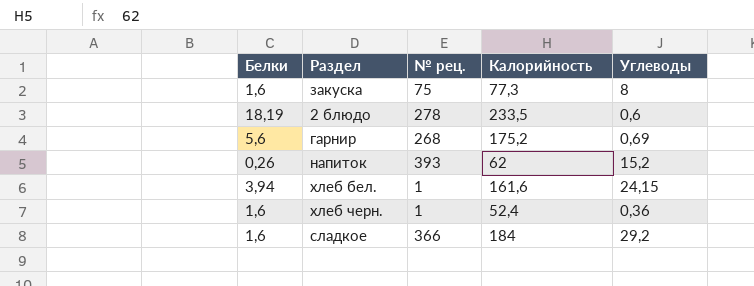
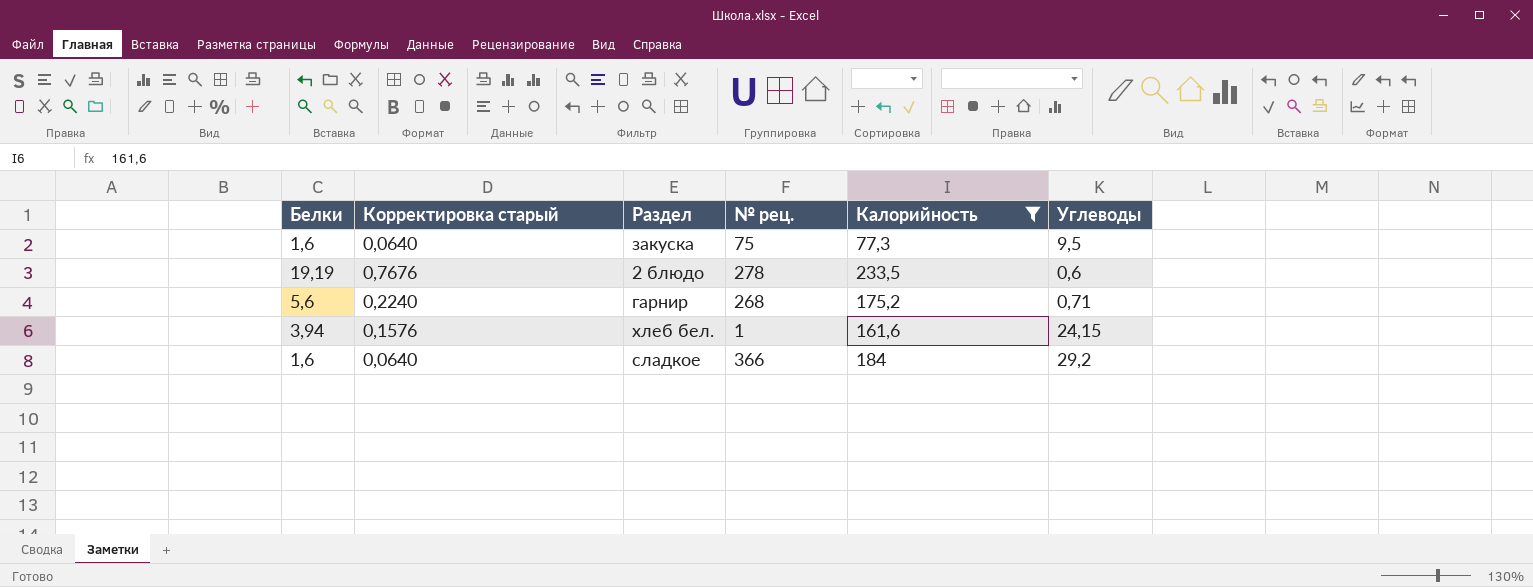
filter: none -> Калорийность >= 77,3
column Корректировка старый | formula: none -> [Белки] * 0,04
закуска | Углеводы: 8 -> 9,5
2 блюдо | Белки: 18,19 -> 19,19
гарнир | Углеводы: 0,69 -> 0,71

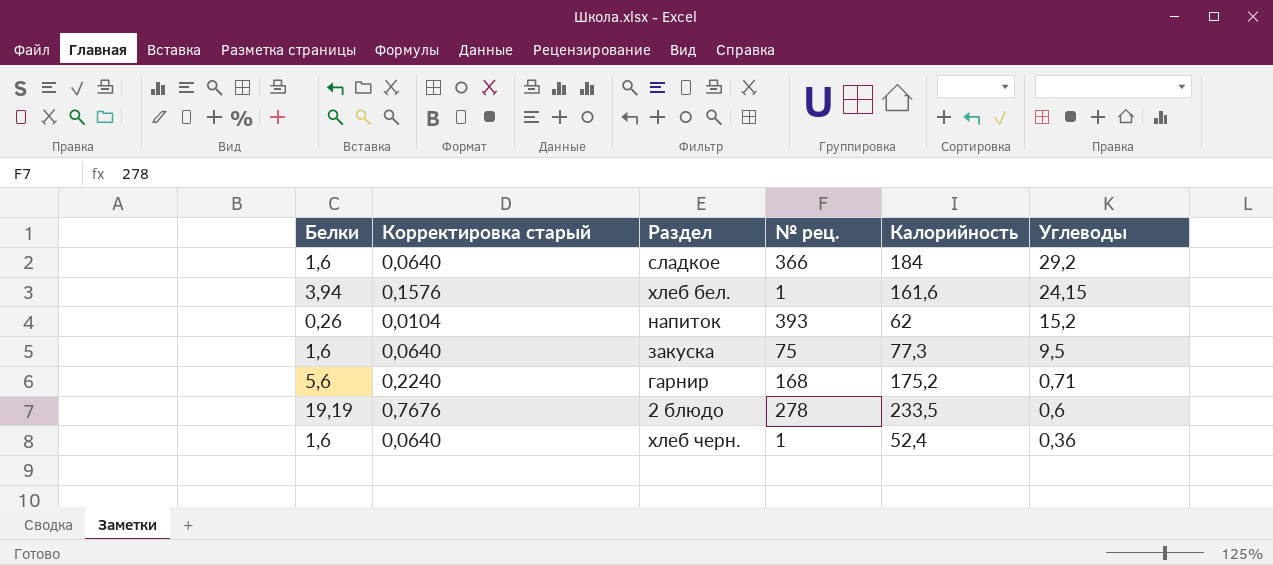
filter: Калорийность >= 77,3 -> none
row order: none -> Углеводы descending
гарнир | № рец.: 268 -> 168

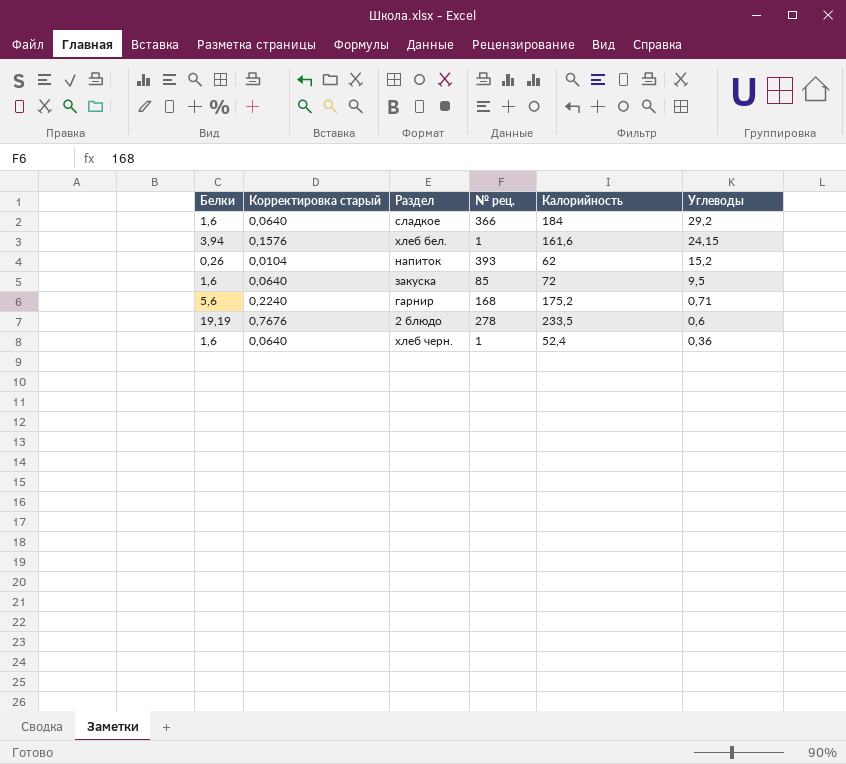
закуска | № рец.: 75 -> 85
закуска | Калорийность: 77,3 -> 72

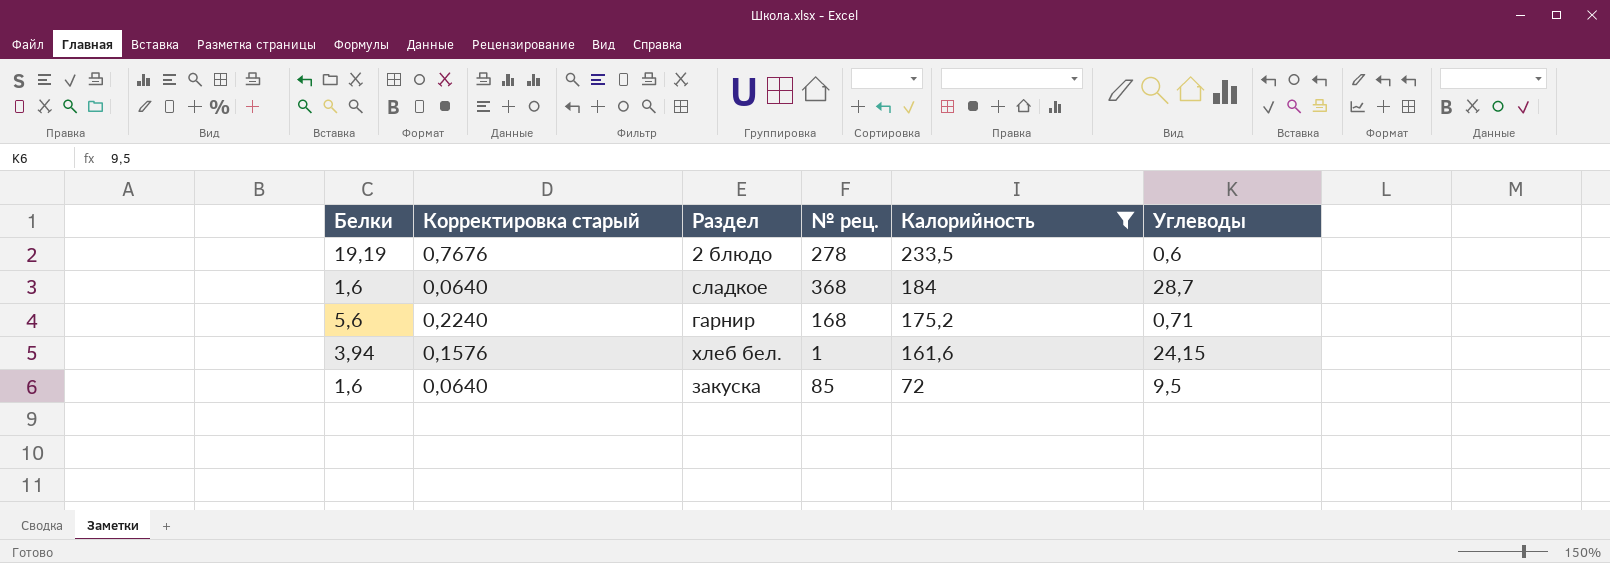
filter: none -> Калорийность >= 72
row order: Углеводы descending -> Калорийность descending
сладкое | № рец.: 366 -> 368
сладкое | Углеводы: 29,2 -> 28,7

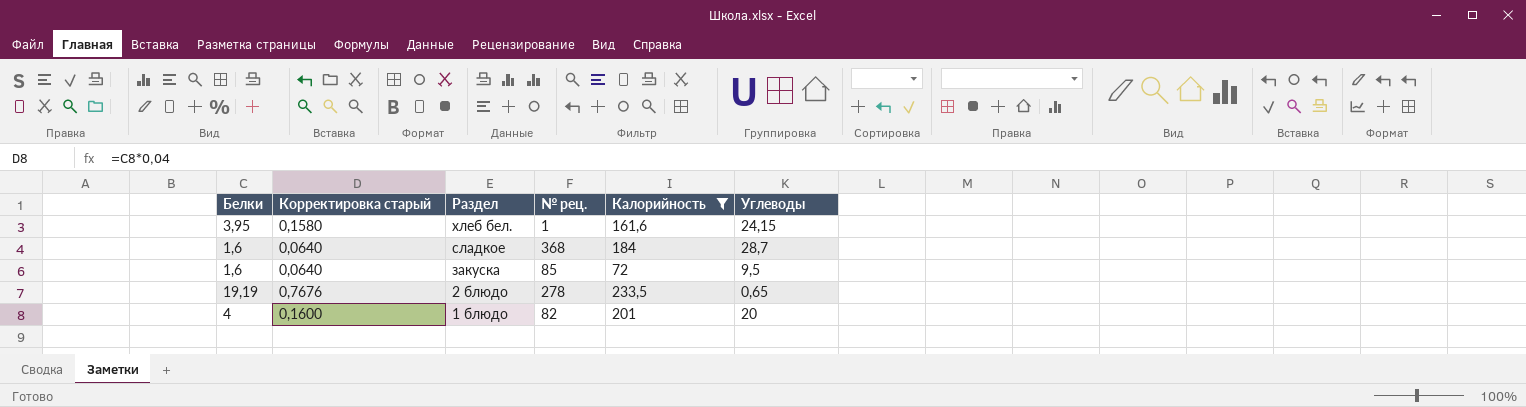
row order: Калорийность descending -> Раздел descending
row гарнир: 5,6 | 0,2240 | 168 | 175,2 | 0,71 -> none
хлеб бел. | Белки: 3,94 -> 3,95
хлеб бел. | Корректировка старый: 0,1576 -> 0,1580
2 блюдо | Углеводы: 0,6 -> 0,65
row 1 блюдо: none -> 4 | 0,1600 | 82 | 201 | 20

